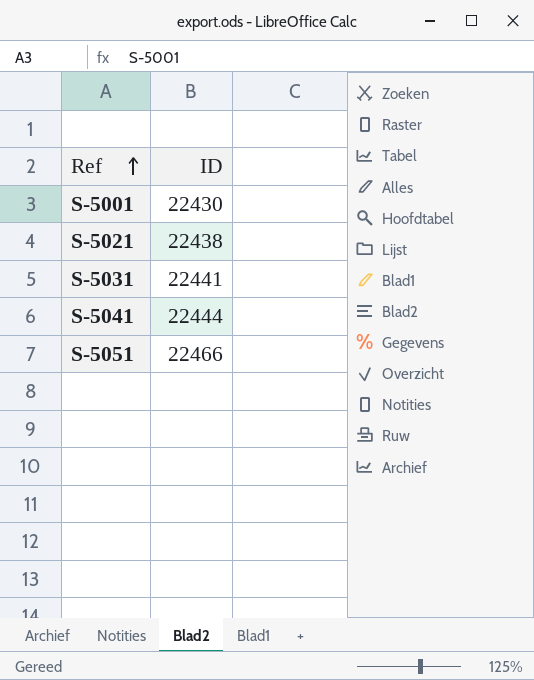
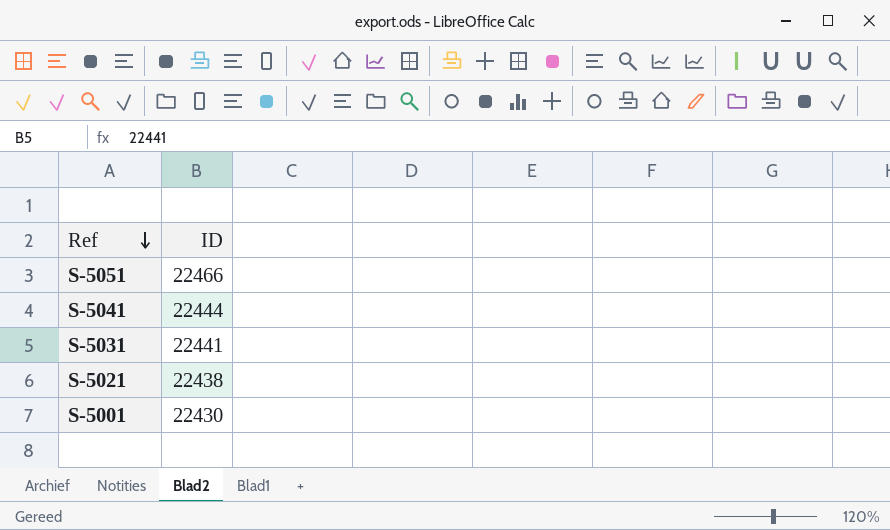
row order: Ref ascending -> Ref descending

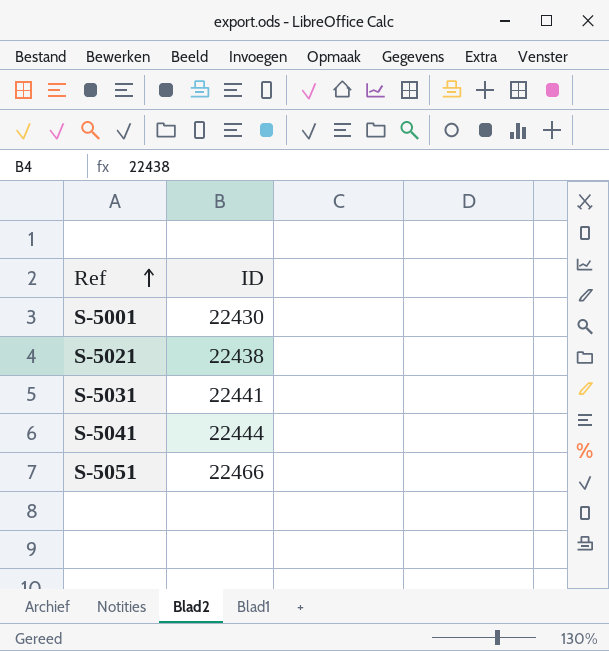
row order: Ref descending -> Ref ascending

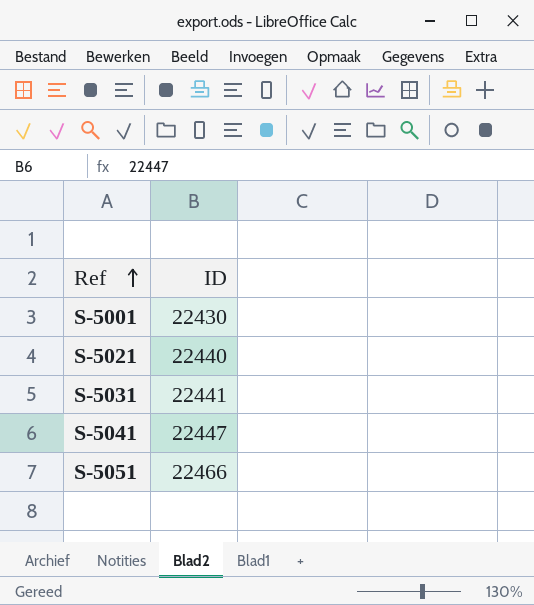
S-5021 | ID: 22438 -> 22440
S-5041 | ID: 22444 -> 22447

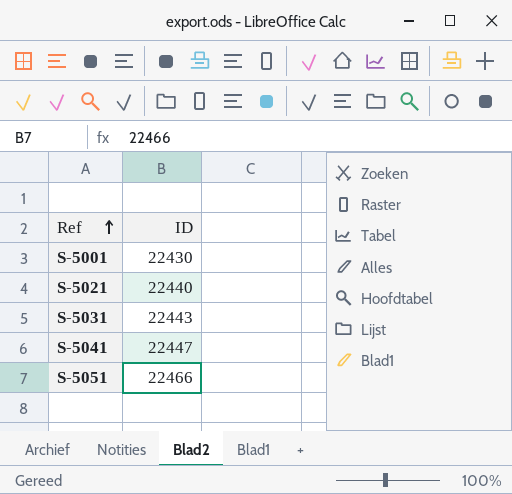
S-5031 | ID: 22441 -> 22443

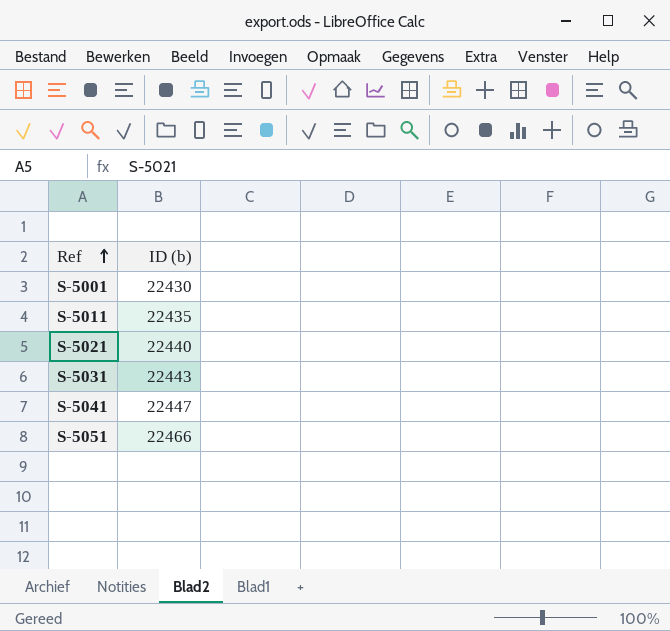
column name: ID -> ID (b)
row S-5011: none -> 22435

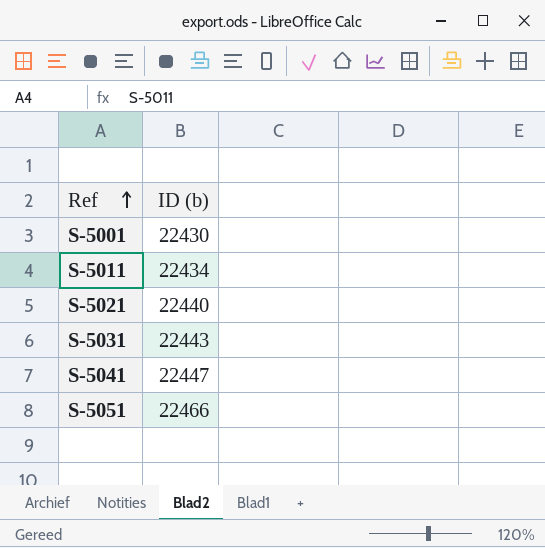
S-5011 | ID (b): 22435 -> 22434

